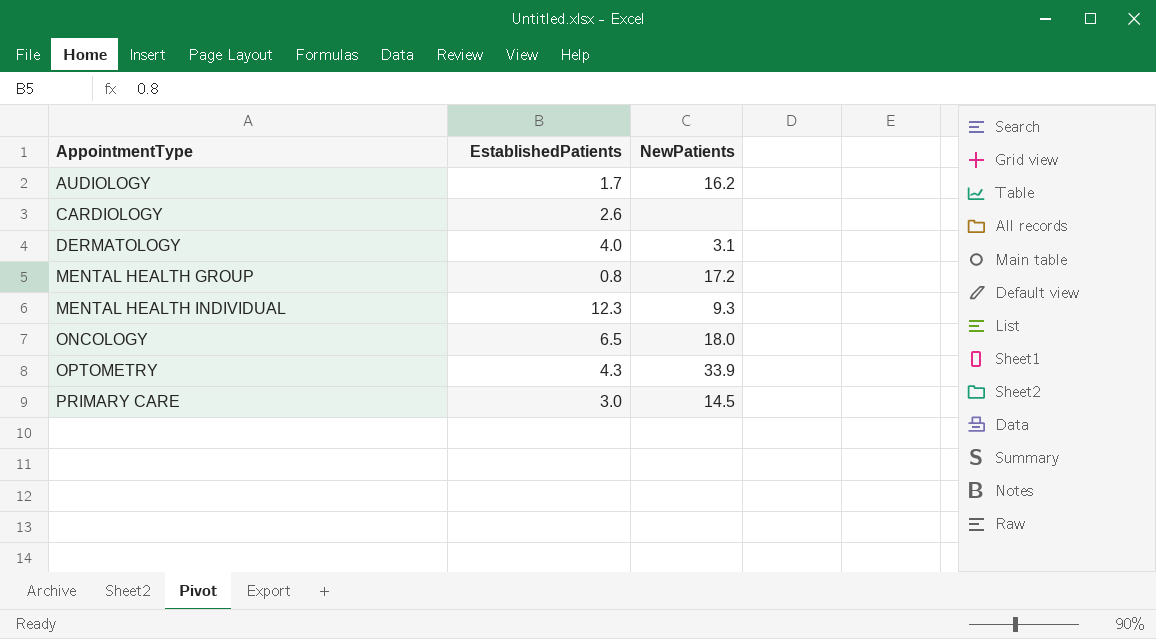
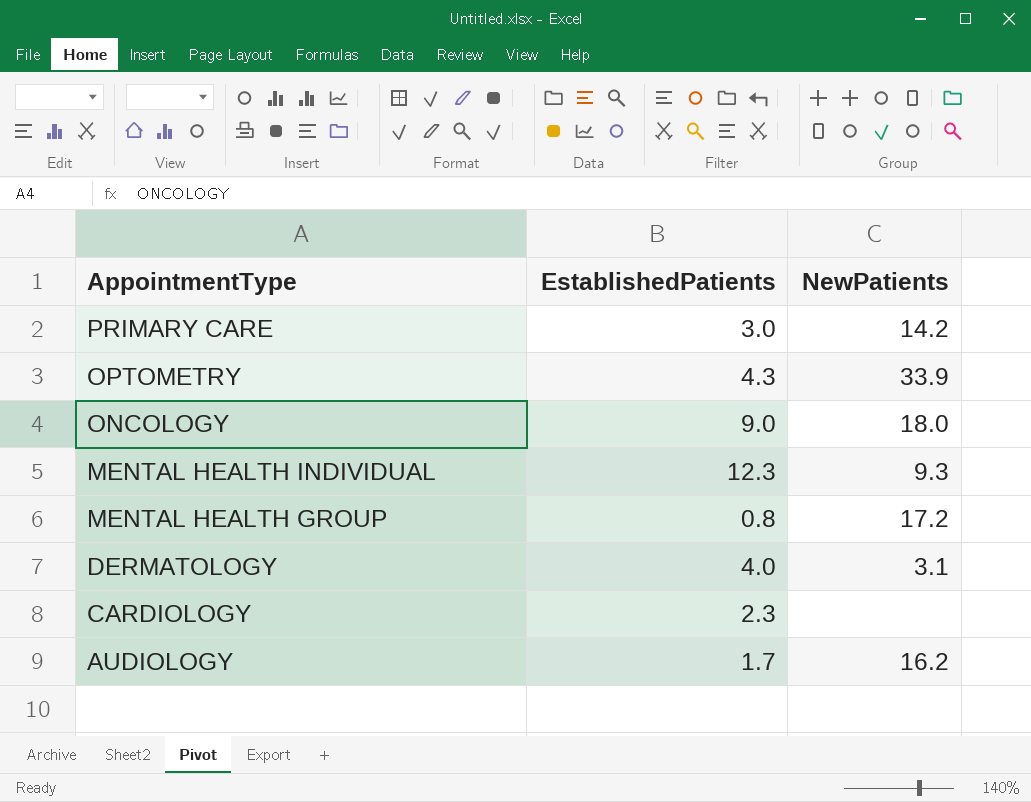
row order: AppointmentType ascending -> AppointmentType descending
PRIMARY CARE | NewPatients: 14.5 -> 14.2
ONCOLOGY | EstablishedPatients: 6.5 -> 9.0
CARDIOLOGY | EstablishedPatients: 2.6 -> 2.3

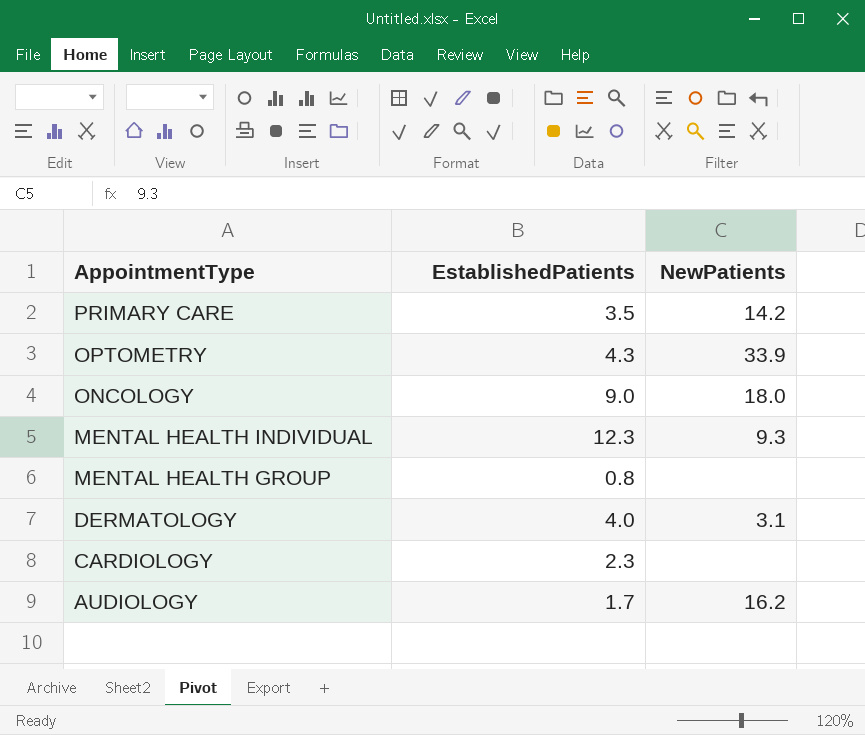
PRIMARY CARE | EstablishedPatients: 3.0 -> 3.5
MENTAL HEALTH GROUP | NewPatients: 17.2 -> none

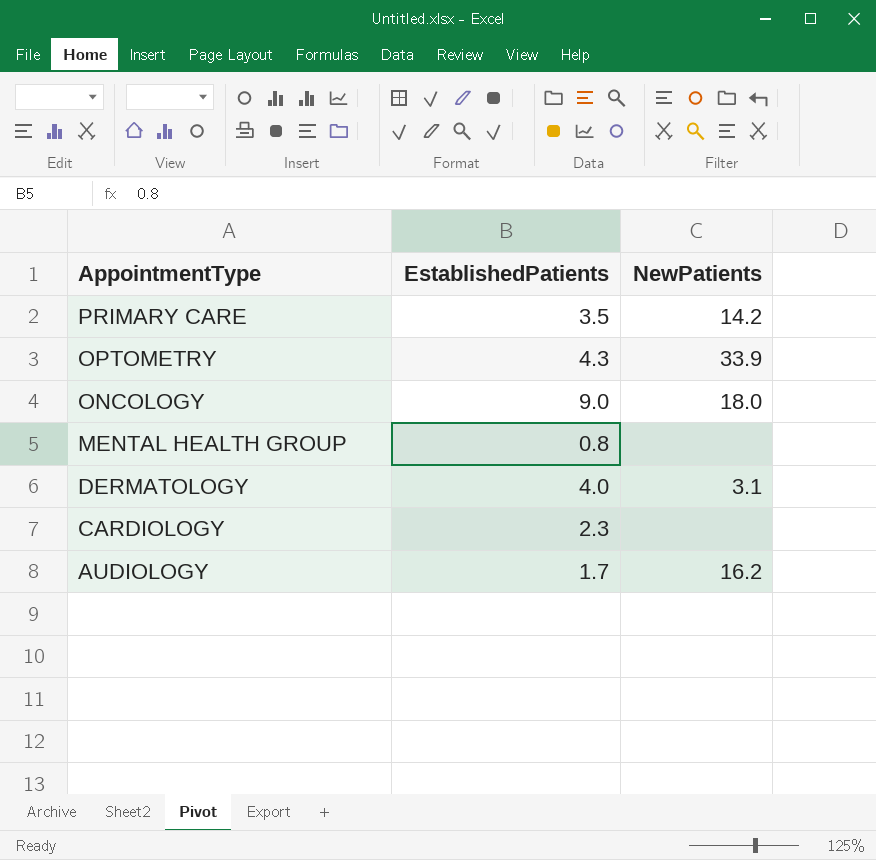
row MENTAL HEALTH INDIVIDUAL: 12.3 | 9.3 -> none

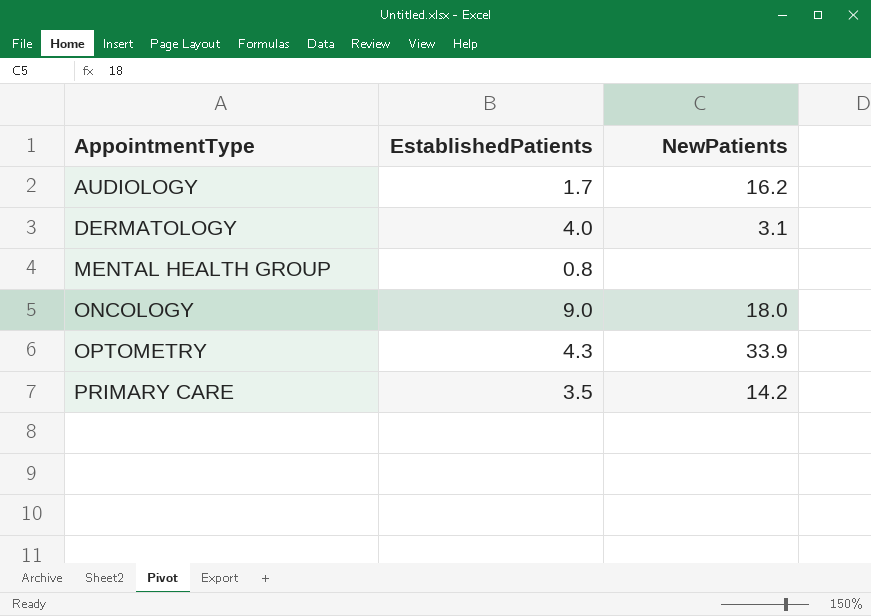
row order: AppointmentType descending -> AppointmentType ascending
row CARDIOLOGY: 2.3 | none -> none

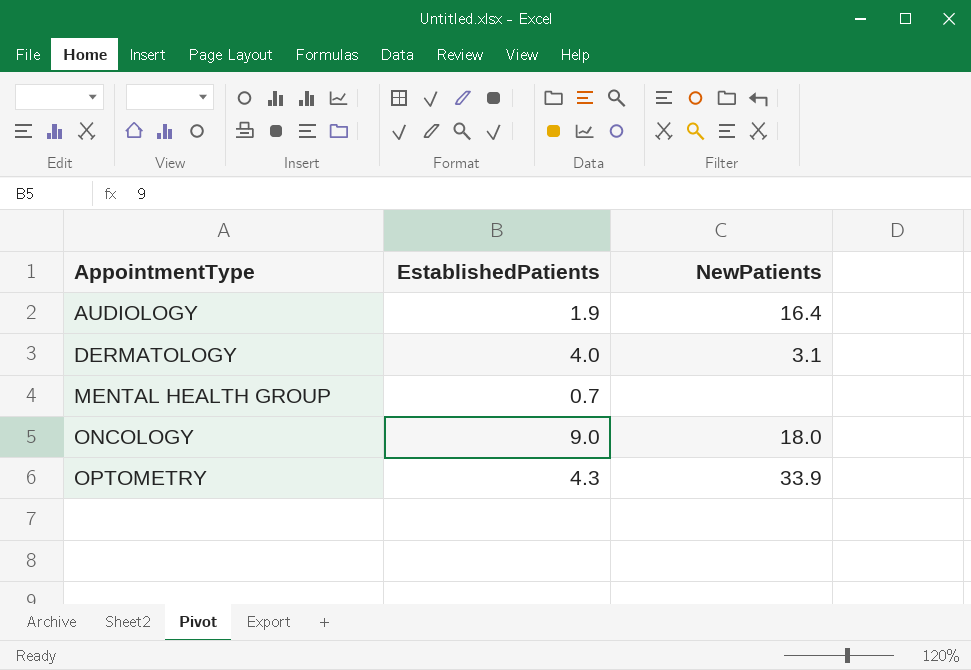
row PRIMARY CARE: 3.5 | 14.2 -> none
AUDIOLOGY | EstablishedPatients: 1.7 -> 1.9
AUDIOLOGY | NewPatients: 16.2 -> 16.4
MENTAL HEALTH GROUP | EstablishedPatients: 0.8 -> 0.7

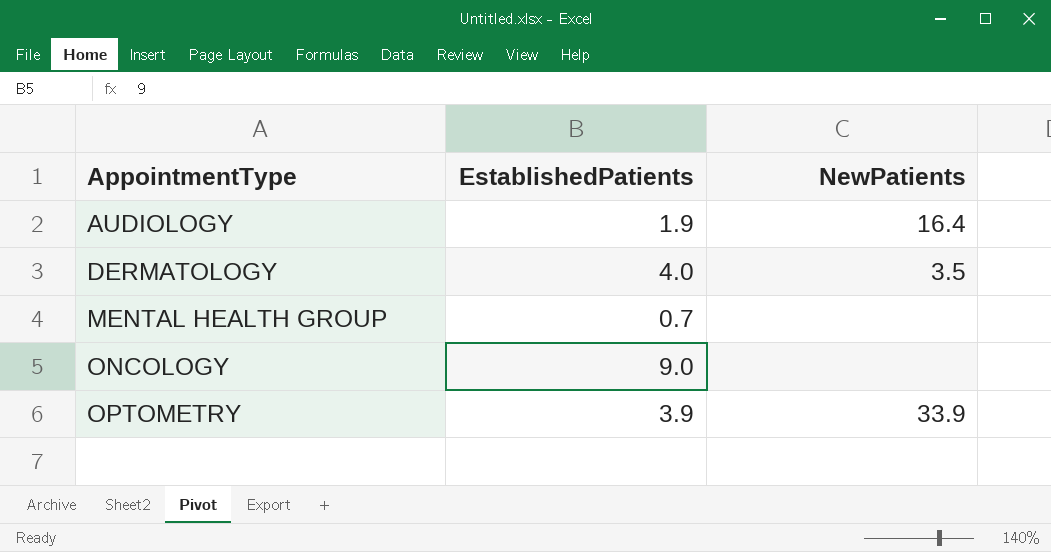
DERMATOLOGY | NewPatients: 3.1 -> 3.5
ONCOLOGY | NewPatients: 18.0 -> none
OPTOMETRY | EstablishedPatients: 4.3 -> 3.9

